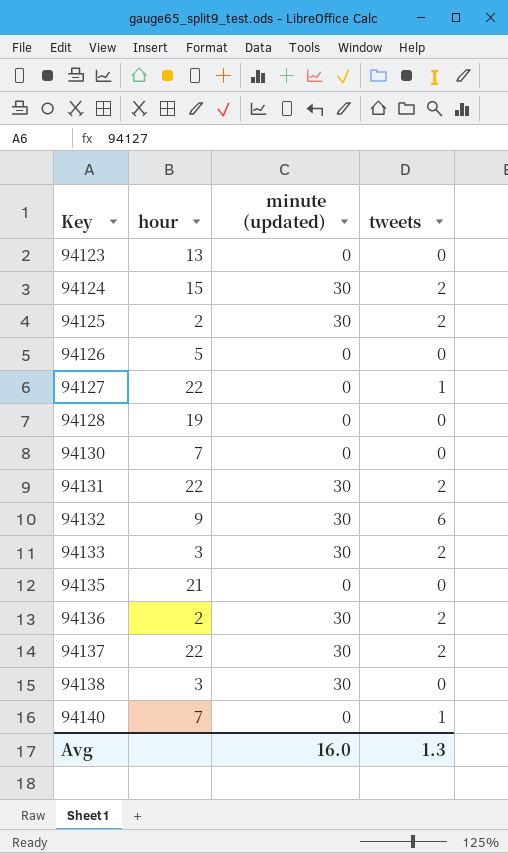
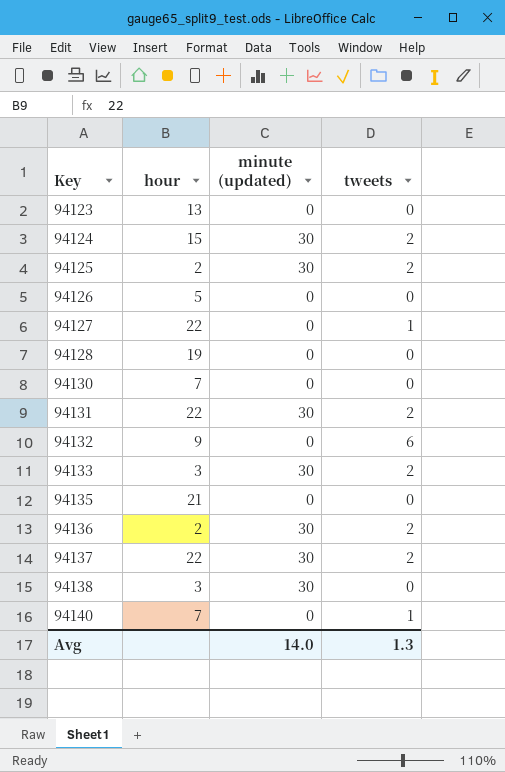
94132 | minute (updated): 30 -> 0
Avg | minute (updated): 16.0 -> 14.0

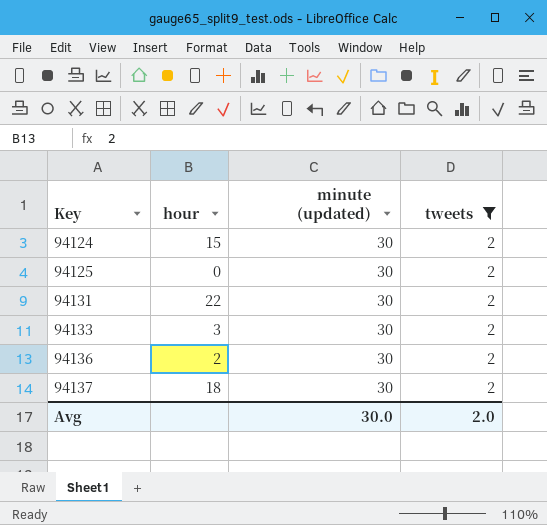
filter: none -> tweets = 2
94125 | hour: 2 -> 0
94137 | hour: 22 -> 18
Avg | minute (updated): 14.0 -> 30.0
Avg | tweets: 1.3 -> 2.0

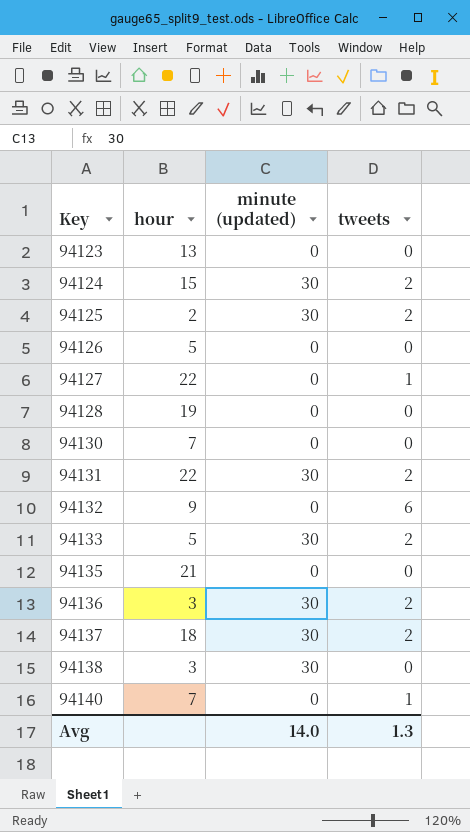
filter: tweets = 2 -> none
94125 | hour: 0 -> 2
94133 | hour: 3 -> 5
94136 | hour: 2 -> 3
Avg | minute (updated): 30.0 -> 14.0
Avg | tweets: 2.0 -> 1.3

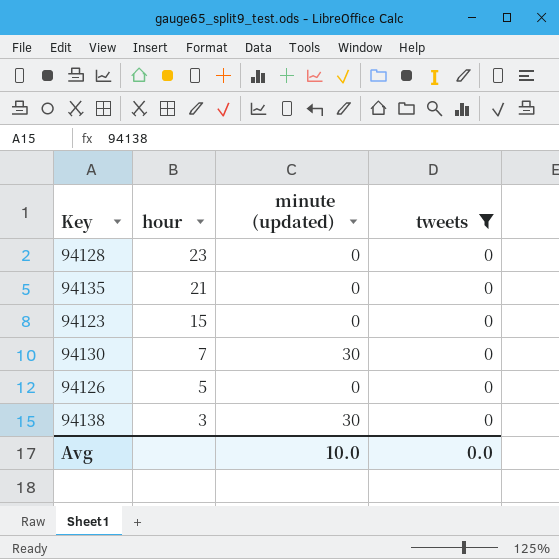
filter: none -> tweets = 0
row order: Key ascending -> hour descending
94128 | hour: 19 -> 23
94123 | hour: 13 -> 15
94130 | minute (updated): 0 -> 30
Avg | minute (updated): 14.0 -> 10.0
Avg | tweets: 1.3 -> 0.0

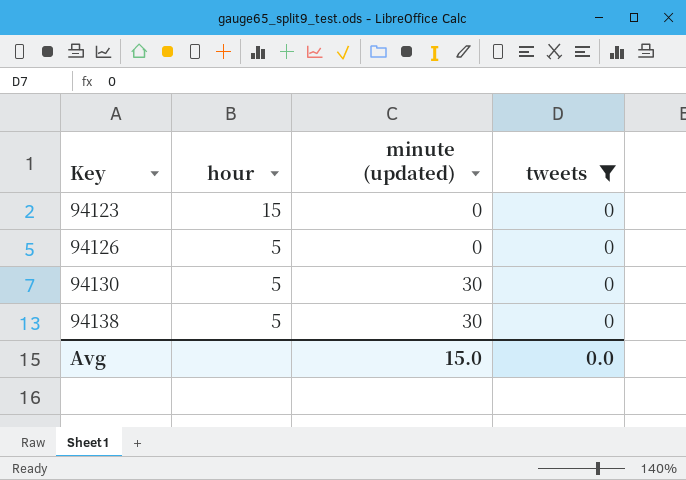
row order: hour descending -> Key ascending
row 94128: 23 | 0 | 0 -> none
row 94135: 21 | 0 | 0 -> none
94130 | hour: 7 -> 5
94138 | hour: 3 -> 5
Avg | minute (updated): 10.0 -> 15.0

